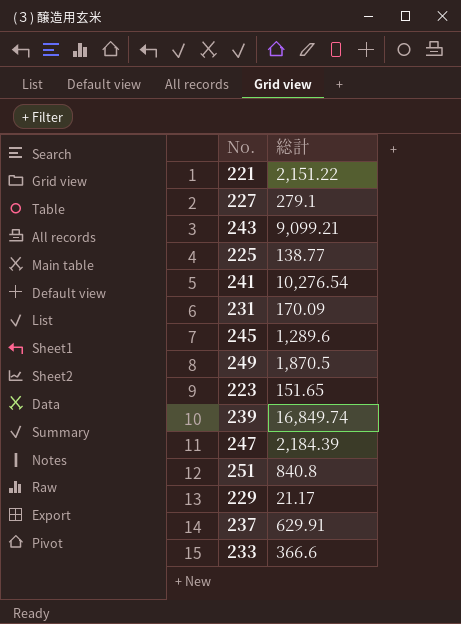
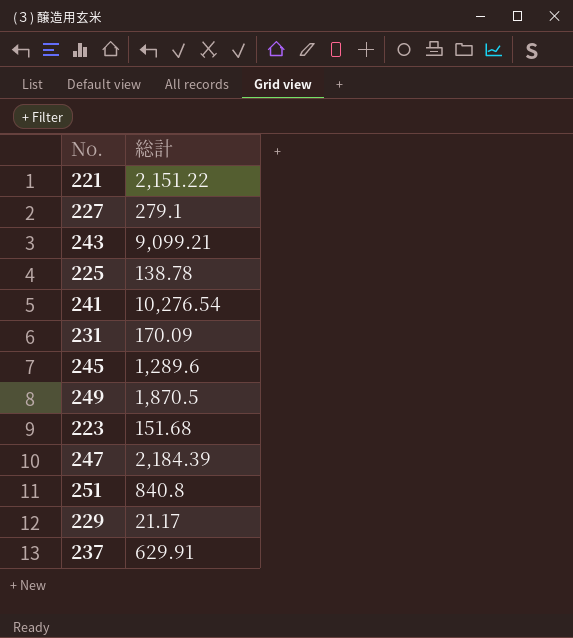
row 239: 16,849.74 -> none
row 233: 366.6 -> none
225 | 総計: 138.77 -> 138.78
223 | 総計: 151.65 -> 151.68

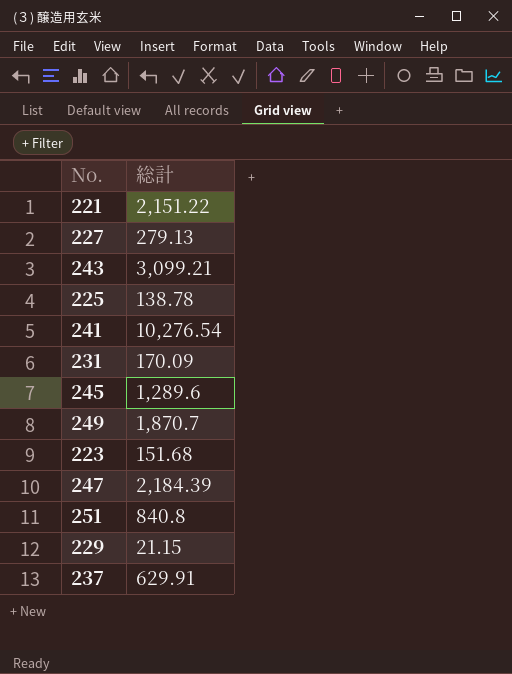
227 | 総計: 279.1 -> 279.13
243 | 総計: 9,099.21 -> 3,099.21
249 | 総計: 1,870.5 -> 1,870.7
229 | 総計: 21.17 -> 21.15

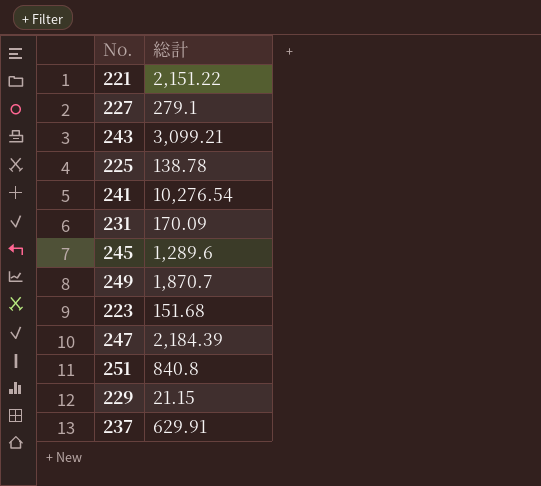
227 | 総計: 279.13 -> 279.1

